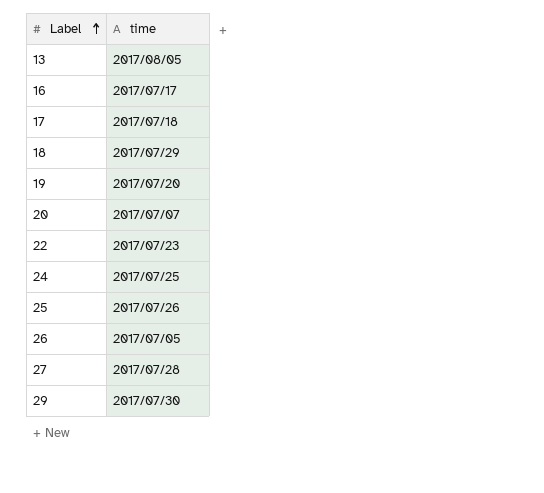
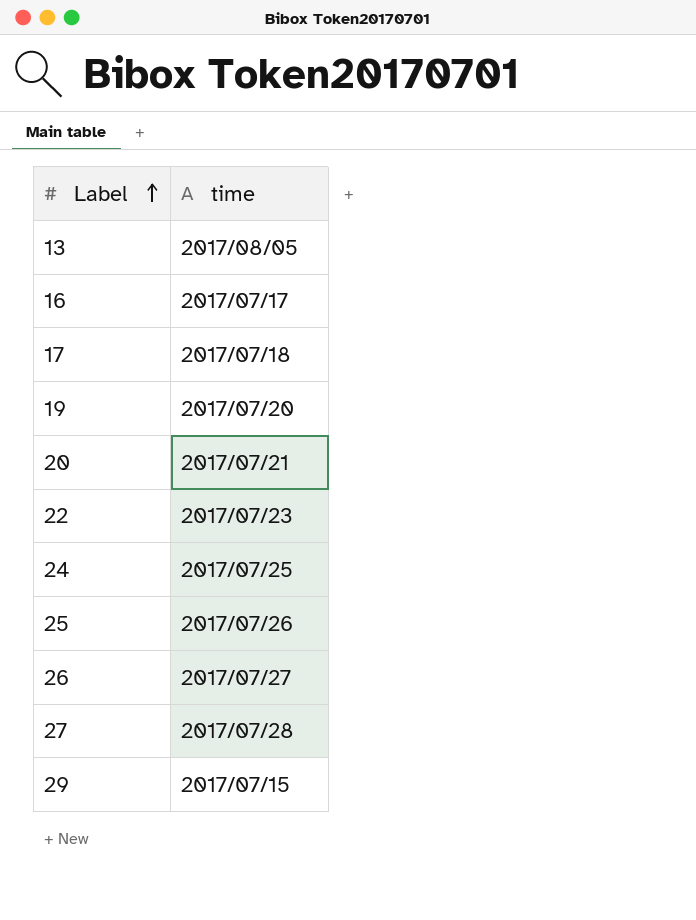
row 18: 2017/07/29 -> none
20 | time: 2017/07/07 -> 2017/07/21
26 | time: 2017/07/05 -> 2017/07/27
29 | time: 2017/07/30 -> 2017/07/15

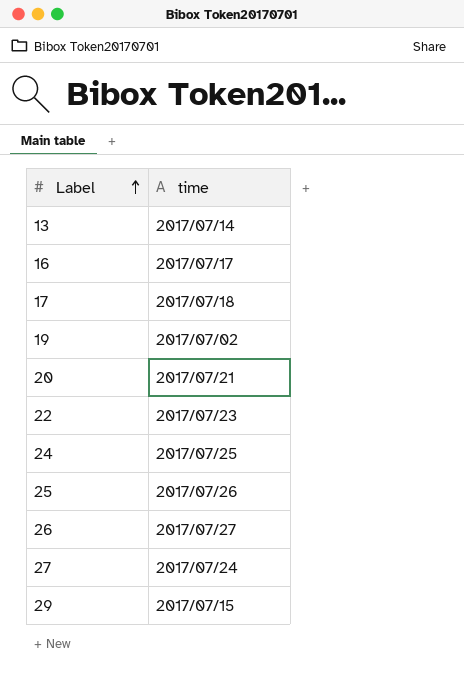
13 | time: 2017/08/05 -> 2017/07/14
19 | time: 2017/07/20 -> 2017/07/02
27 | time: 2017/07/28 -> 2017/07/24

